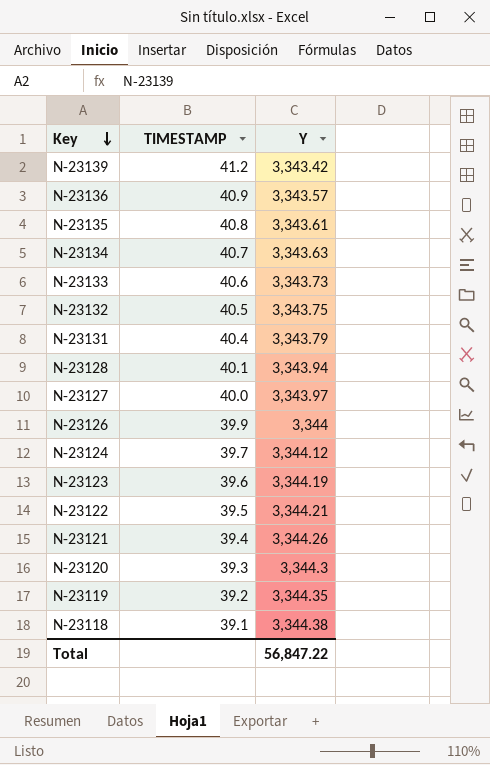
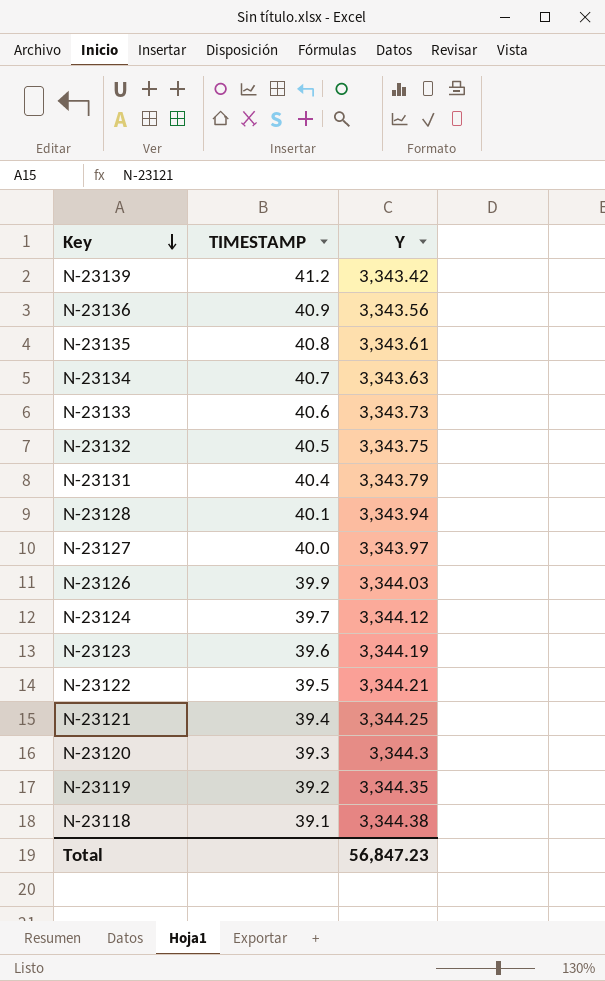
N-23136 | Y: 3,343.57 -> 3,343.56
N-23126 | Y: 3,344 -> 3,344.03
N-23121 | Y: 3,344.26 -> 3,344.25
Total | Y: 56,847.22 -> 56,847.23

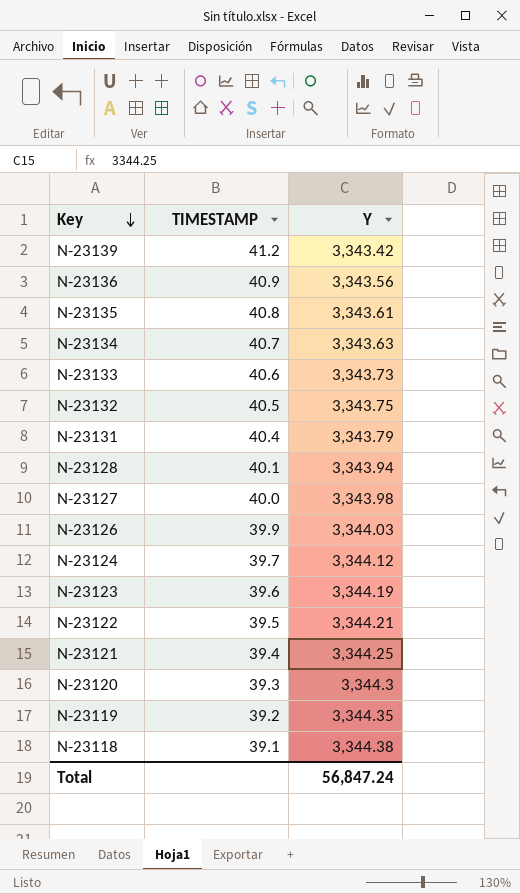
N-23127 | Y: 3,343.97 -> 3,343.98
Total | Y: 56,847.23 -> 56,847.24

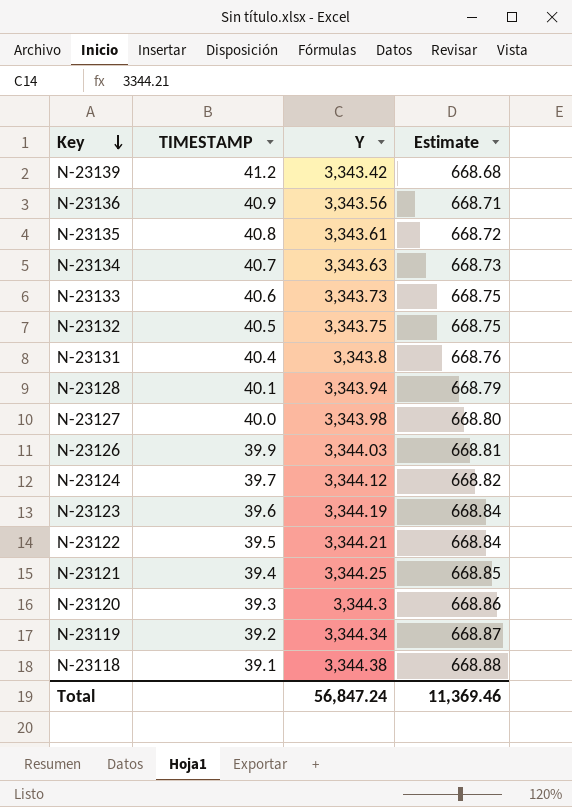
column Estimate | formula: none -> [Y] * 0.2
N-23131 | Y: 3,343.79 -> 3,343.8
N-23119 | Y: 3,344.35 -> 3,344.34

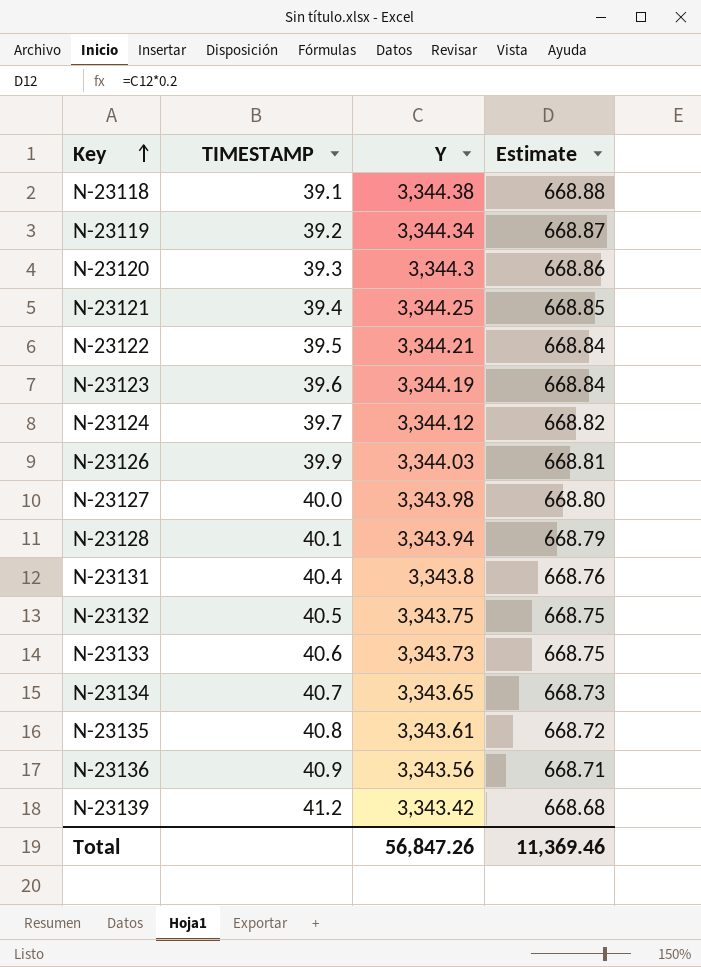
row order: Key descending -> Key ascending
N-23134 | Y: 3,343.63 -> 3,343.65
Total | Y: 56,847.24 -> 56,847.26

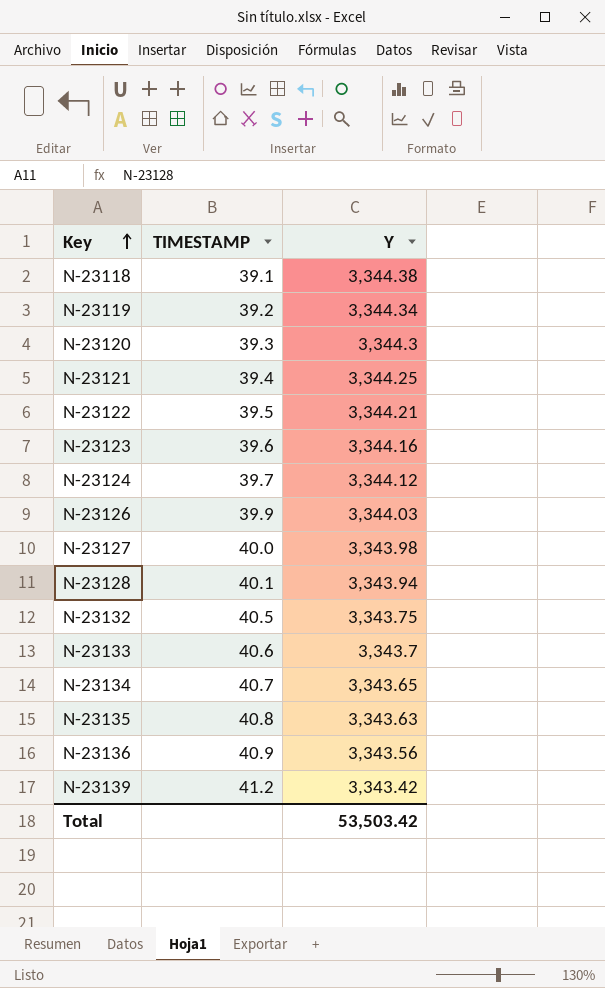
column Estimate | formula: [Y] * 0.2 -> none
row N-23131: 40.4 | 3,343.8 | 668.76 -> none
N-23123 | Y: 3,344.19 -> 3,344.16
N-23133 | Y: 3,343.73 -> 3,343.7
N-23135 | Y: 3,343.61 -> 3,343.63
Total | Y: 56,847.26 -> 53,503.42

